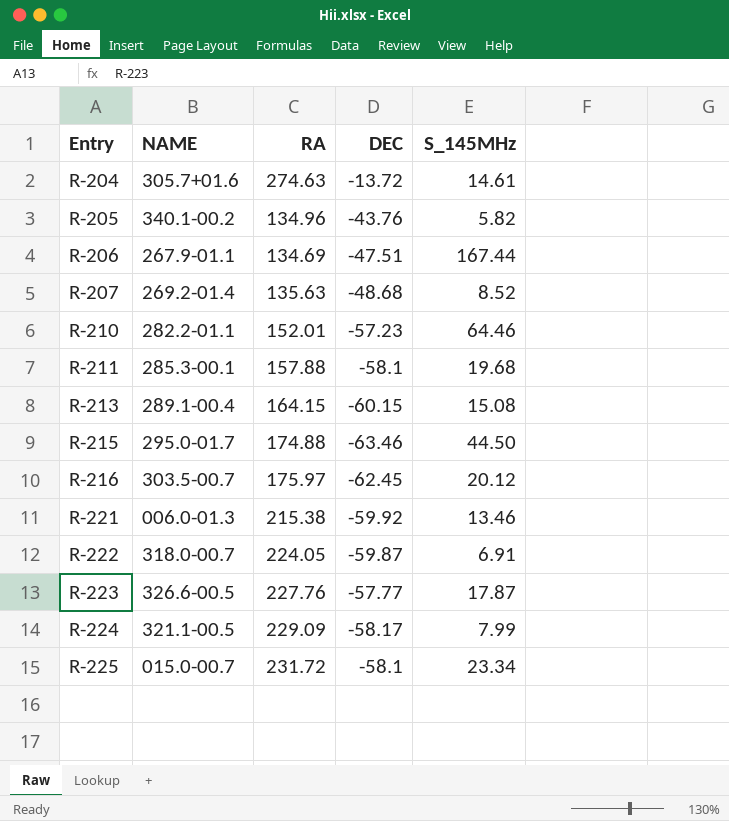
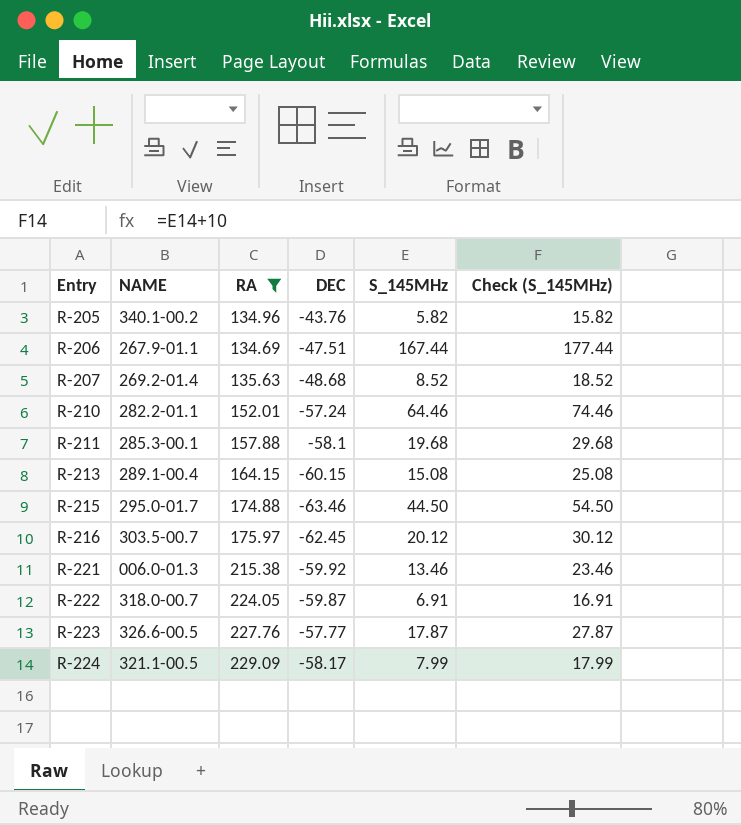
filter: none -> RA <= 229.09
column Check (S_145MHz) | formula: none -> [S_145MHz] + 10
R-210 | DEC: -57.23 -> -57.24

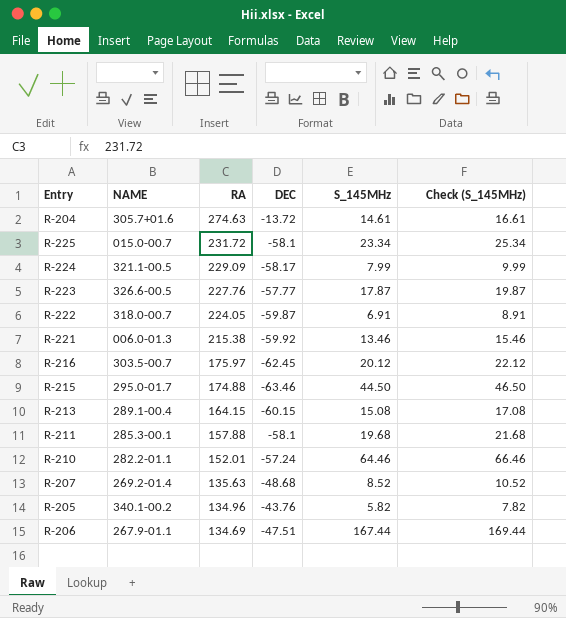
filter: RA <= 229.09 -> none
row order: Entry ascending -> RA descending
column Check (S_145MHz) | formula: [S_145MHz] + 10 -> [S_145MHz] + 2

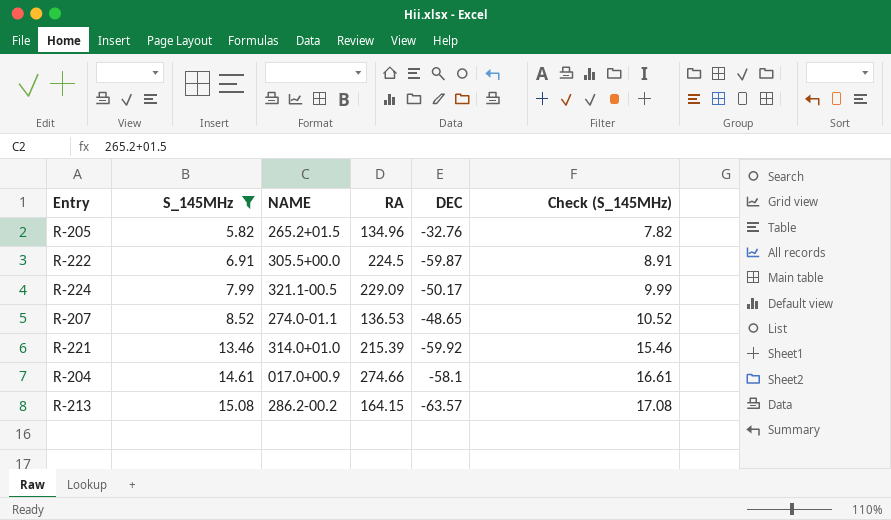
filter: none -> S_145MHz <= 15.08
row order: RA descending -> S_145MHz ascending
column S_145MHz | position: 5 -> 2
R-205 | NAME: 340.1-00.2 -> 265.2+01.5
R-205 | DEC: -43.76 -> -32.76
R-222 | NAME: 318.0-00.7 -> 305.5+00.0
R-222 | RA: 224.05 -> 224.5
R-224 | DEC: -58.17 -> -50.17
R-207 | NAME: 269.2-01.4 -> 274.0-01.1
R-207 | RA: 135.63 -> 136.53
R-207 | DEC: -48.68 -> -48.65
R-221 | NAME: 006.0-01.3 -> 314.0+01.0
R-221 | RA: 215.38 -> 215.39
R-204 | NAME: 305.7+01.6 -> 017.0+00.9
R-204 | RA: 274.63 -> 274.66
R-204 | DEC: -13.72 -> -58.1
R-213 | NAME: 289.1-00.4 -> 286.2-00.2
R-213 | DEC: -60.15 -> -63.57

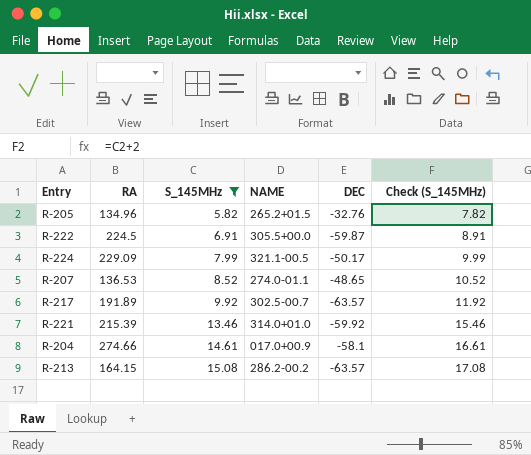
column RA | position: 4 -> 2
row R-217: none -> 191.89 | 9.92 | 302.5-00.7 | -63.57 | 11.92

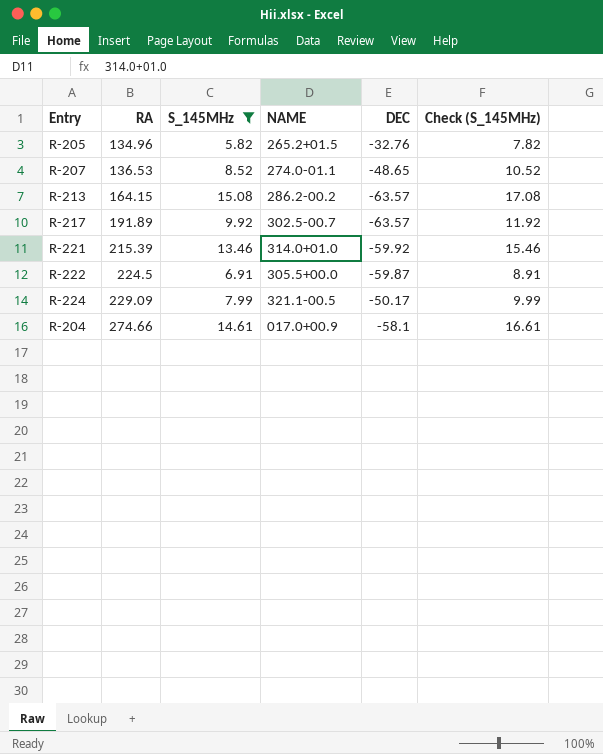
row order: S_145MHz ascending -> RA ascending

